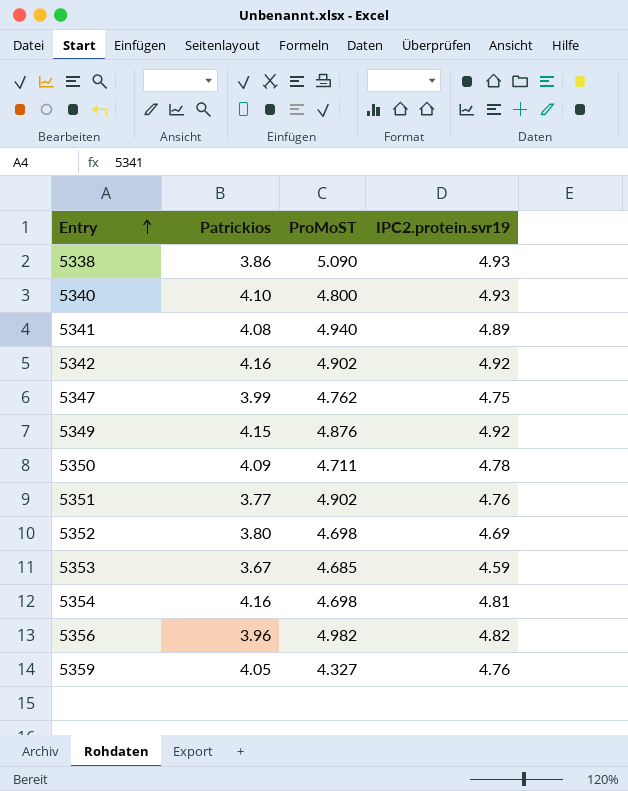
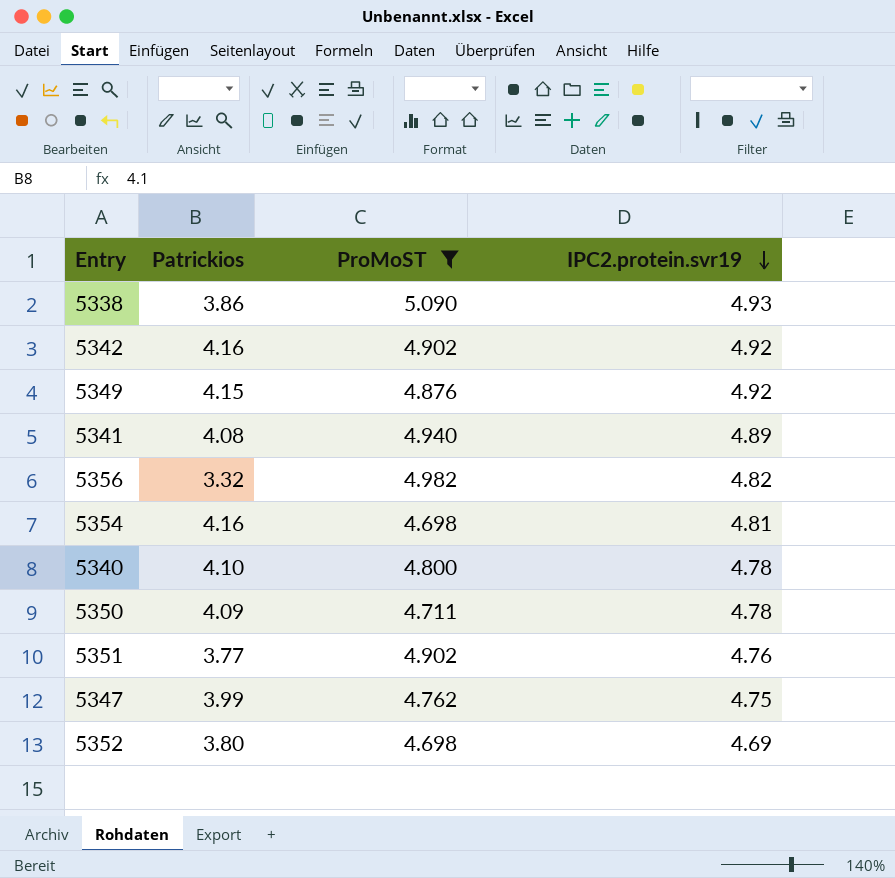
filter: none -> ProMoST >= 4.698
row order: Entry ascending -> IPC2.protein.svr19 descending
5356 | Patrickios: 3.96 -> 3.32
5340 | IPC2.protein.svr19: 4.93 -> 4.78

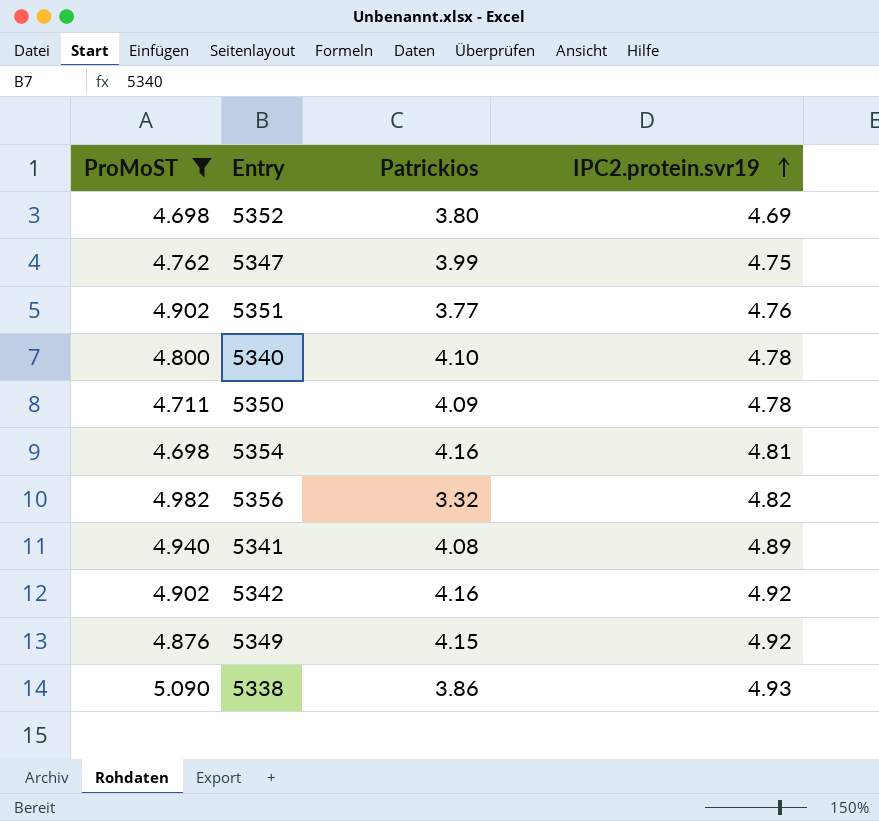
row order: IPC2.protein.svr19 descending -> IPC2.protein.svr19 ascending
column ProMoST | position: 3 -> 1

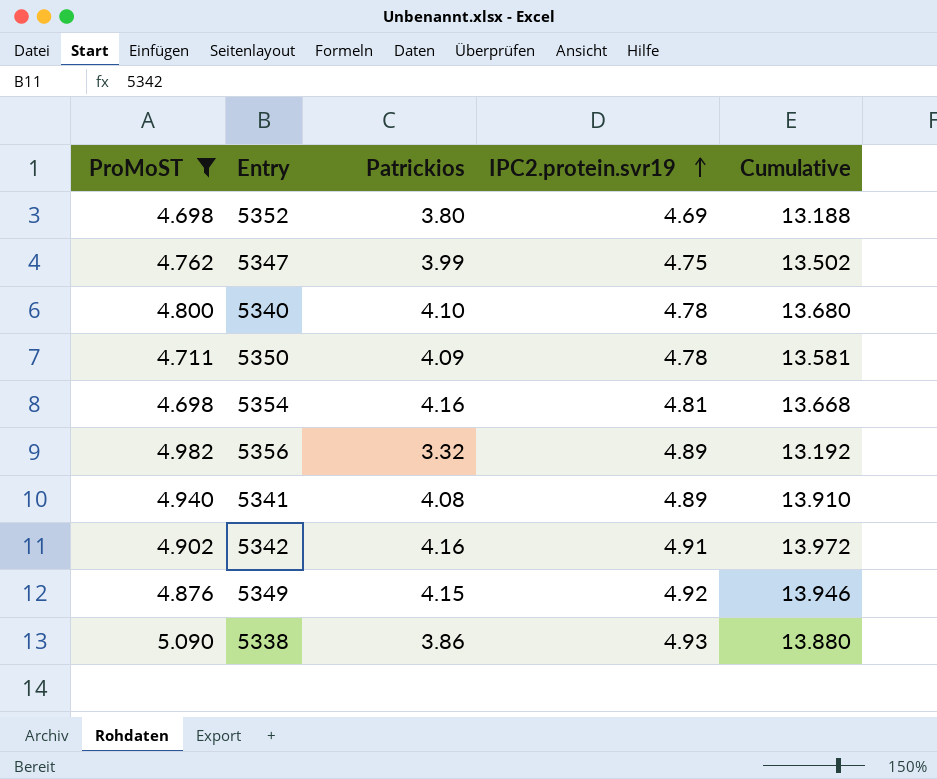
column Cumulative | formula: none -> [ProMoST] + [Patrickios] + [IPC2.protein.svr19]
row 5351: 4.902 | 3.77 | 4.76 -> none
5356 | IPC2.protein.svr19: 4.82 -> 4.89
5342 | IPC2.protein.svr19: 4.92 -> 4.91

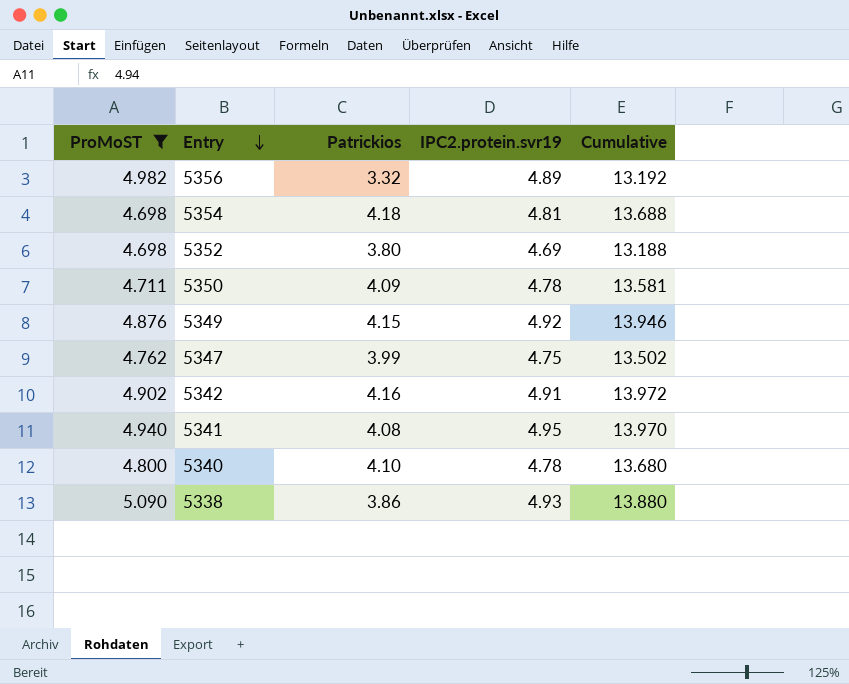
row order: IPC2.protein.svr19 ascending -> Entry descending
5354 | Patrickios: 4.16 -> 4.18
5354 | Cumulative: 13.668 -> 13.688
5341 | IPC2.protein.svr19: 4.89 -> 4.95
5341 | Cumulative: 13.910 -> 13.970

